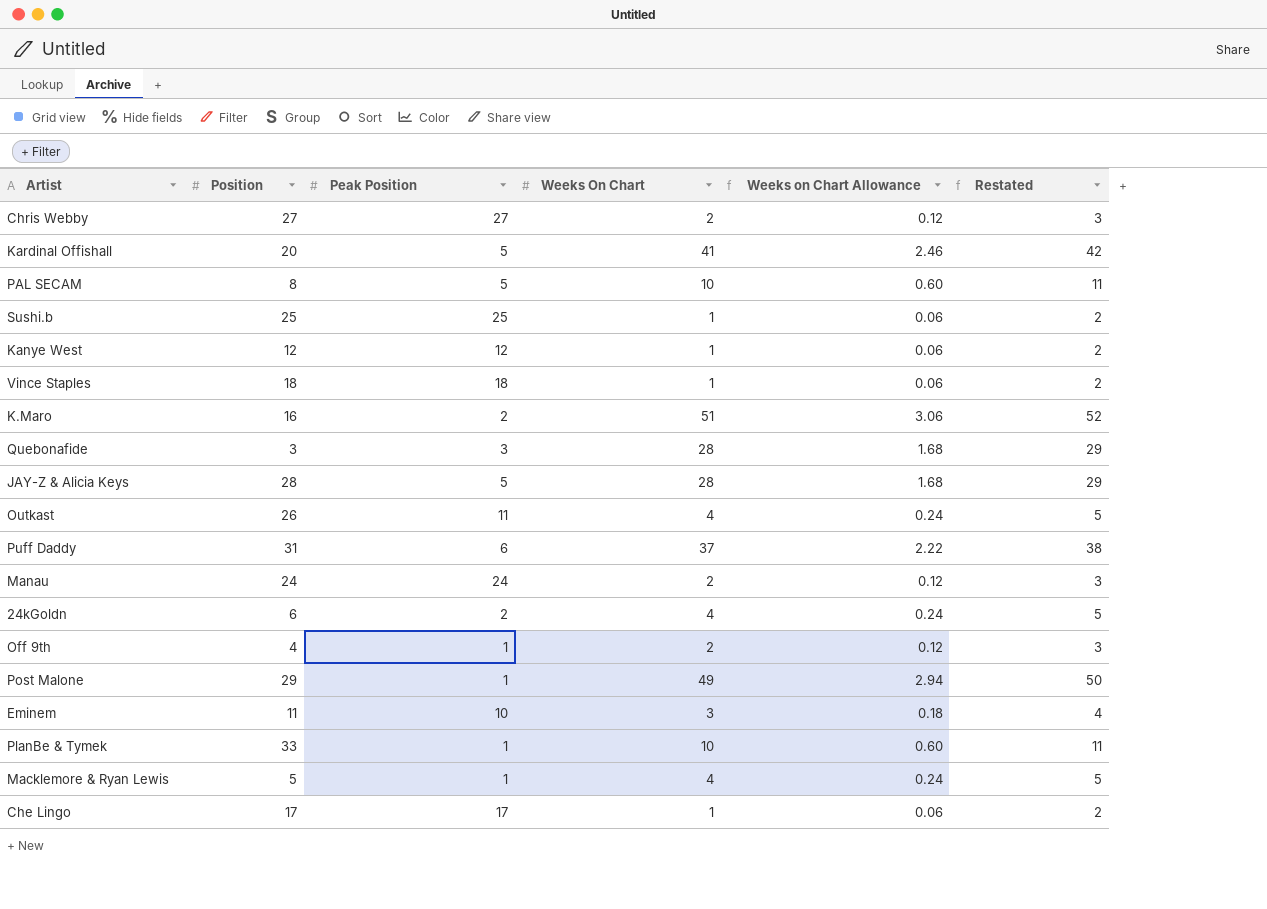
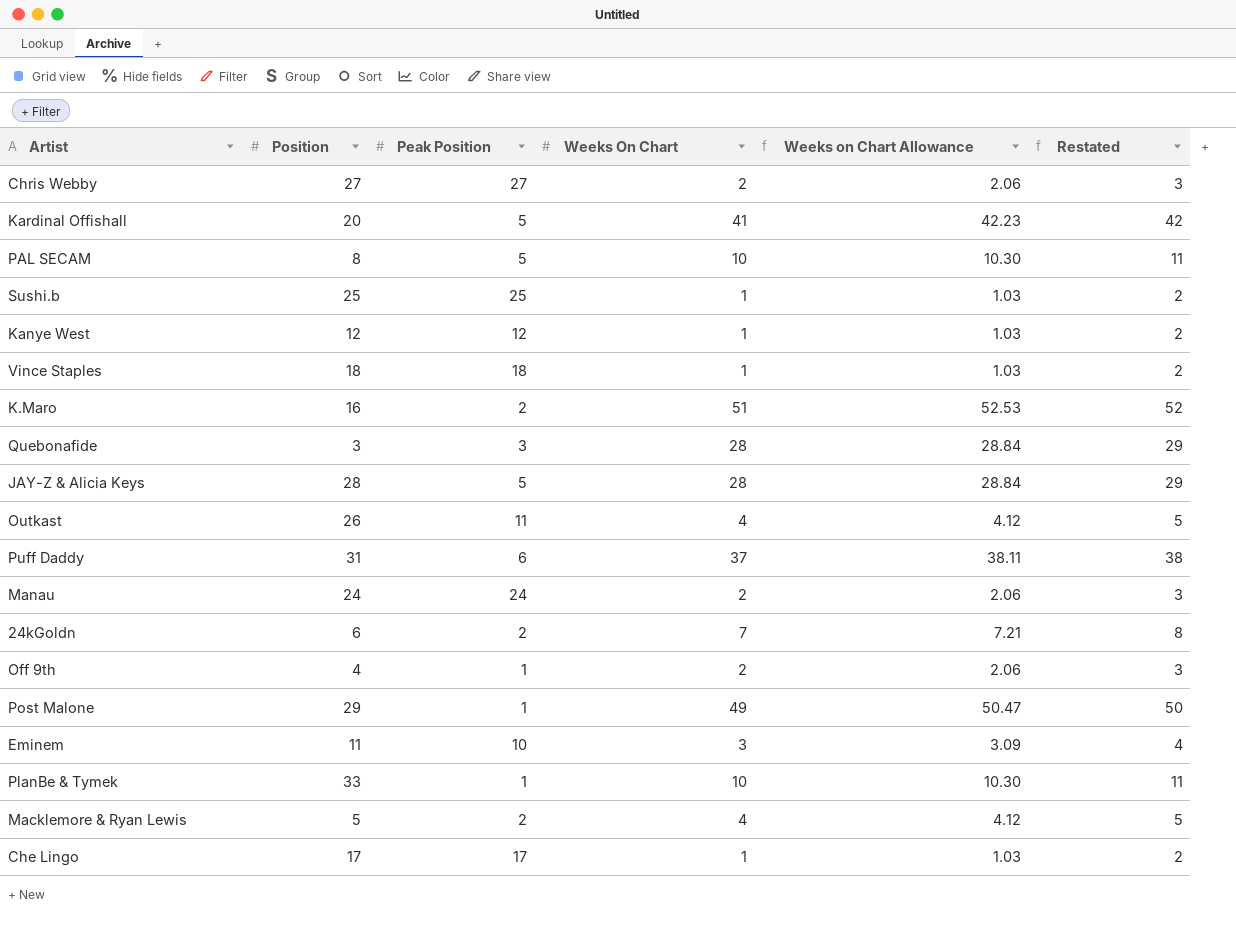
column Weeks on Chart Allowance | formula: [Weeks On Chart] * 0.06 -> [Weeks On Chart] * 1.03
24kGoldn | Weeks On Chart: 4 -> 7
24kGoldn | Restated: 5 -> 8
Macklemore & Ryan Lewis | Peak Position: 1 -> 2

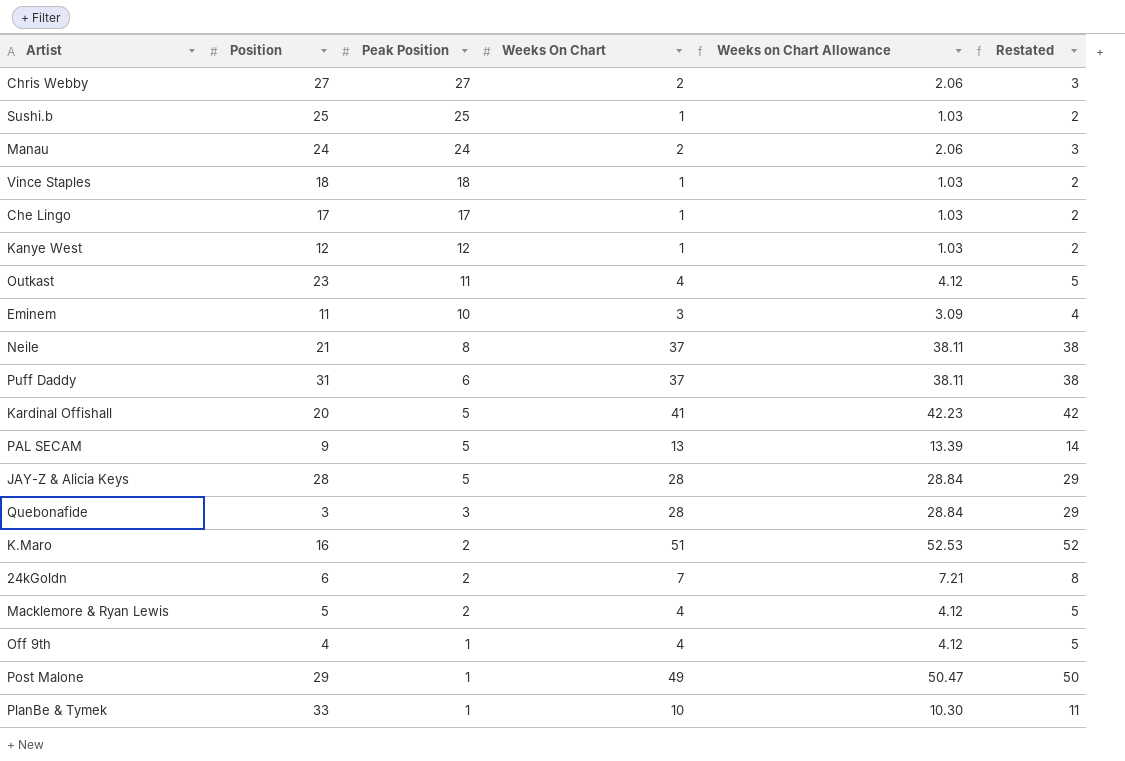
row order: none -> Peak Position descending
Outkast | Position: 26 -> 23
row Neile: none -> 21 | 8 | 37 | 38.11 | 38
PAL SECAM | Position: 8 -> 9
PAL SECAM | Weeks On Chart: 10 -> 13
PAL SECAM | Weeks on Chart Allowance: 10.30 -> 13.39
PAL SECAM | Restated: 11 -> 14
Off 9th | Weeks On Chart: 2 -> 4
Off 9th | Weeks on Chart Allowance: 2.06 -> 4.12
Off 9th | Restated: 3 -> 5

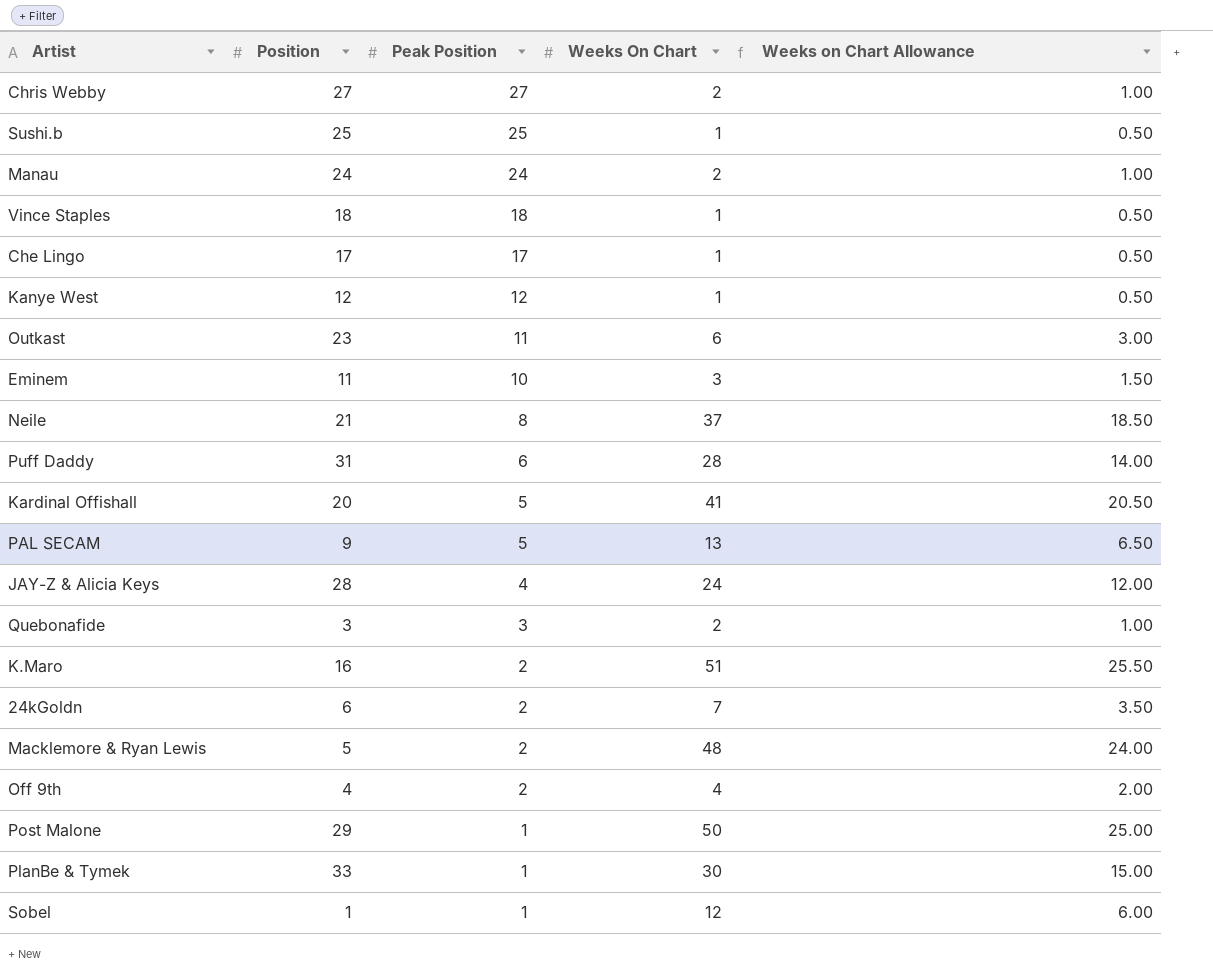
column Restated | formula: [Weeks On Chart] + 1 -> none
column Weeks on Chart Allowance | formula: [Weeks On Chart] * 1.03 -> [Weeks On Chart] * 0.5
Outkast | Weeks On Chart: 4 -> 6
Puff Daddy | Weeks On Chart: 37 -> 28
JAY-Z & Alicia Keys | Peak Position: 5 -> 4
JAY-Z & Alicia Keys | Weeks On Chart: 28 -> 24
Quebonafide | Weeks On Chart: 28 -> 2
Macklemore & Ryan Lewis | Weeks On Chart: 4 -> 48
Off 9th | Peak Position: 1 -> 2
Post Malone | Weeks On Chart: 49 -> 50
PlanBe & Tymek | Weeks On Chart: 10 -> 30
row Sobel: none -> 1 | 1 | 12 | 6.00

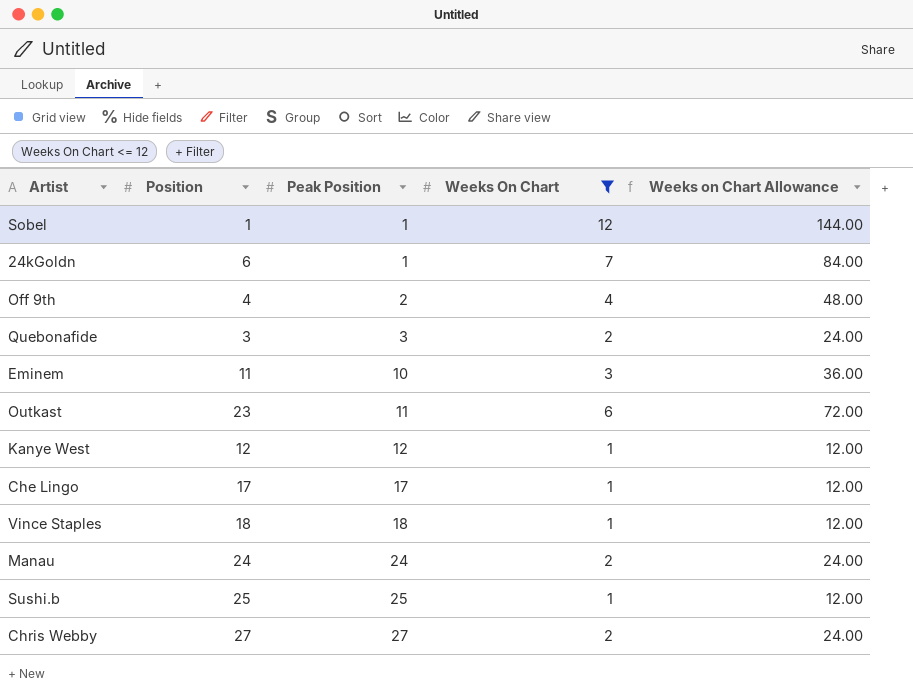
filter: none -> Weeks On Chart <= 12
row order: Peak Position descending -> Peak Position ascending
column Weeks on Chart Allowance | formula: [Weeks On Chart] * 0.5 -> [Weeks On Chart] * 12
24kGoldn | Peak Position: 2 -> 1

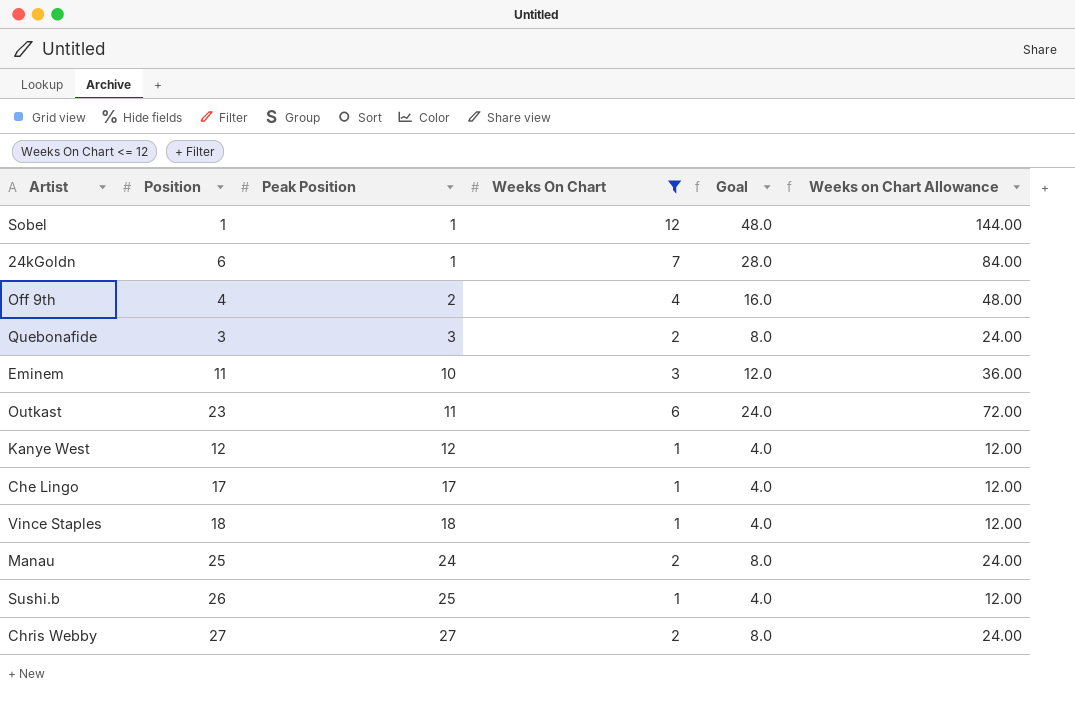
column Goal | formula: none -> [Weeks On Chart] * 4
Manau | Position: 24 -> 25
Sushi.b | Position: 25 -> 26

